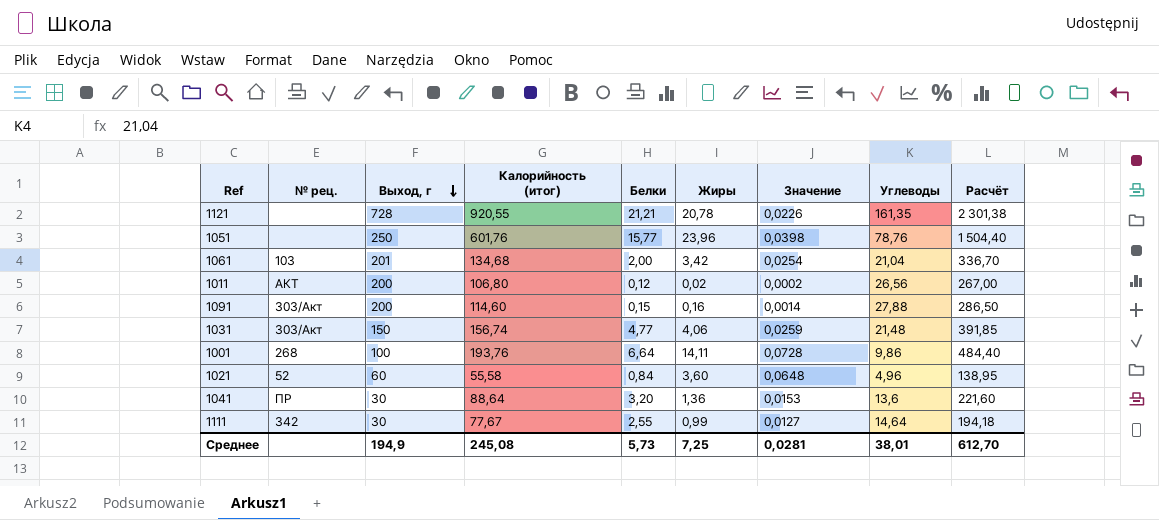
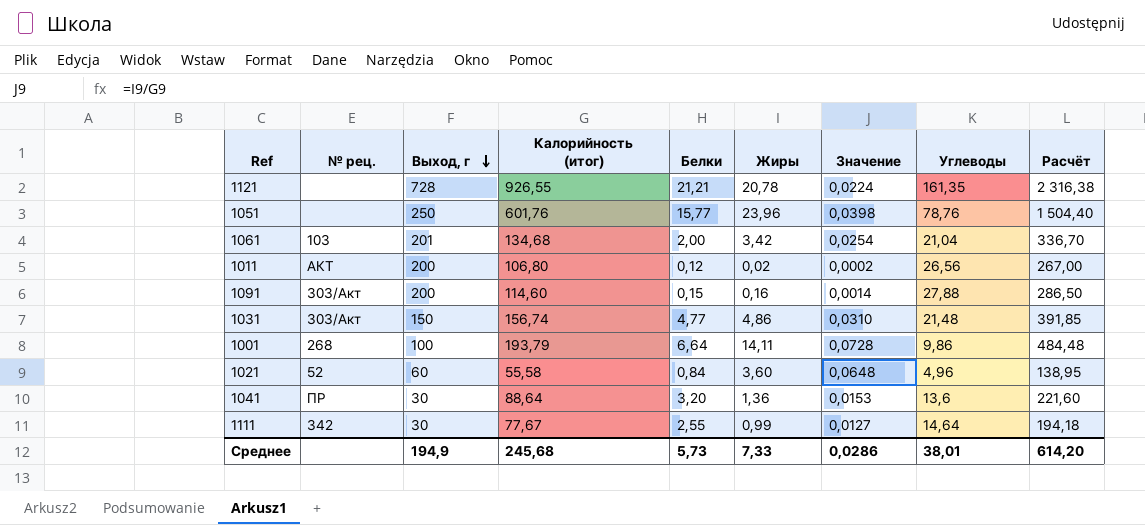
1121 | Калорийность (итог): 920,55 -> 926,55
1121 | Значение: 0,0226 -> 0,0224
1121 | Расчёт: 2 301,38 -> 2 316,38
1031 | Жиры: 4,06 -> 4,86
1031 | Значение: 0,0259 -> 0,0310
1001 | Калорийность (итог): 193,76 -> 193,79
1001 | Расчёт: 484,40 -> 484,48
Среднее | Калорийность (итог): 245,08 -> 245,68
Среднее | Жиры: 7,25 -> 7,33
Среднее | Значение: 0,0281 -> 0,0286
Среднее | Расчёт: 612,70 -> 614,20

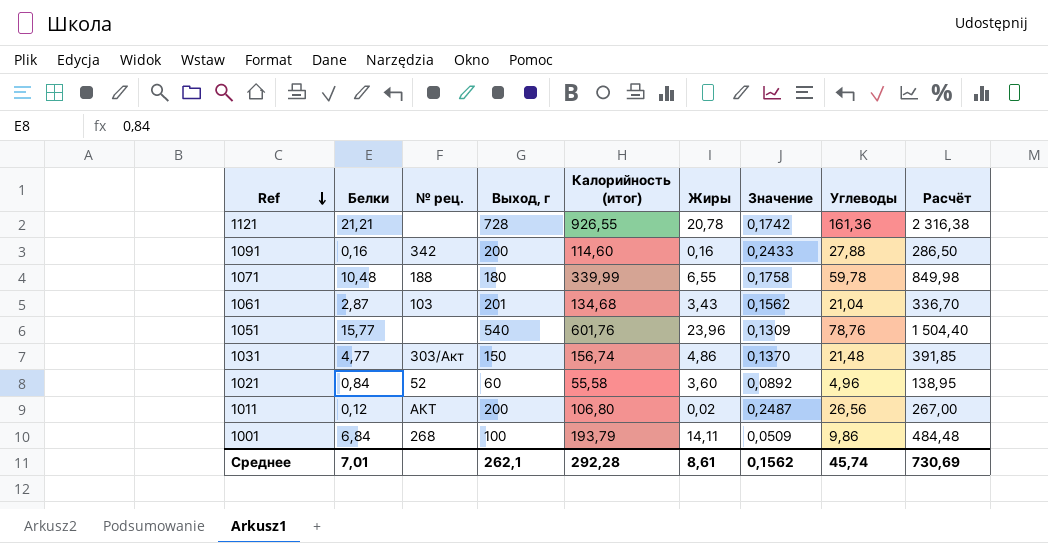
row order: Выход, г descending -> Ref descending
column Белки | position: 5 -> 2
column Значение | formula: [Жиры] / [Калорийность (итог)] -> [Углеводы] / [Калорийность (итог)]
row 1041: ПР | 30 | 88,64 | 3,20 | 1,36 | 0,0153 | 13,6 | 221,60 -> none
row 1111: 342 | 30 | 77,67 | 2,55 | 0,99 | 0,0127 | 14,64 | 194,18 -> none
1121 | Углеводы: 161,35 -> 161,36
1091 | Белки: 0,15 -> 0,16
1091 | № рец.: 303/Акт -> 342
row 1071: none -> 10,48 | 188 | 180 | 339,99 | 6,55 | 0,1758 | 59,78 | 849,98
1061 | Белки: 2,00 -> 2,87
1061 | Жиры: 3,42 -> 3,43
1051 | Выход, г: 250 -> 540
1001 | Белки: 6,64 -> 6,84
Среднее | Белки: 5,73 -> 7,01
Среднее | Выход, г: 194,9 -> 262,1
Среднее | Калорийность (итог): 245,68 -> 292,28
Среднее | Жиры: 7,33 -> 8,61
Среднее | Значение: 0,0286 -> 0,1562
Среднее | Углеводы: 38,01 -> 45,74
Среднее | Расчёт: 614,20 -> 730,69

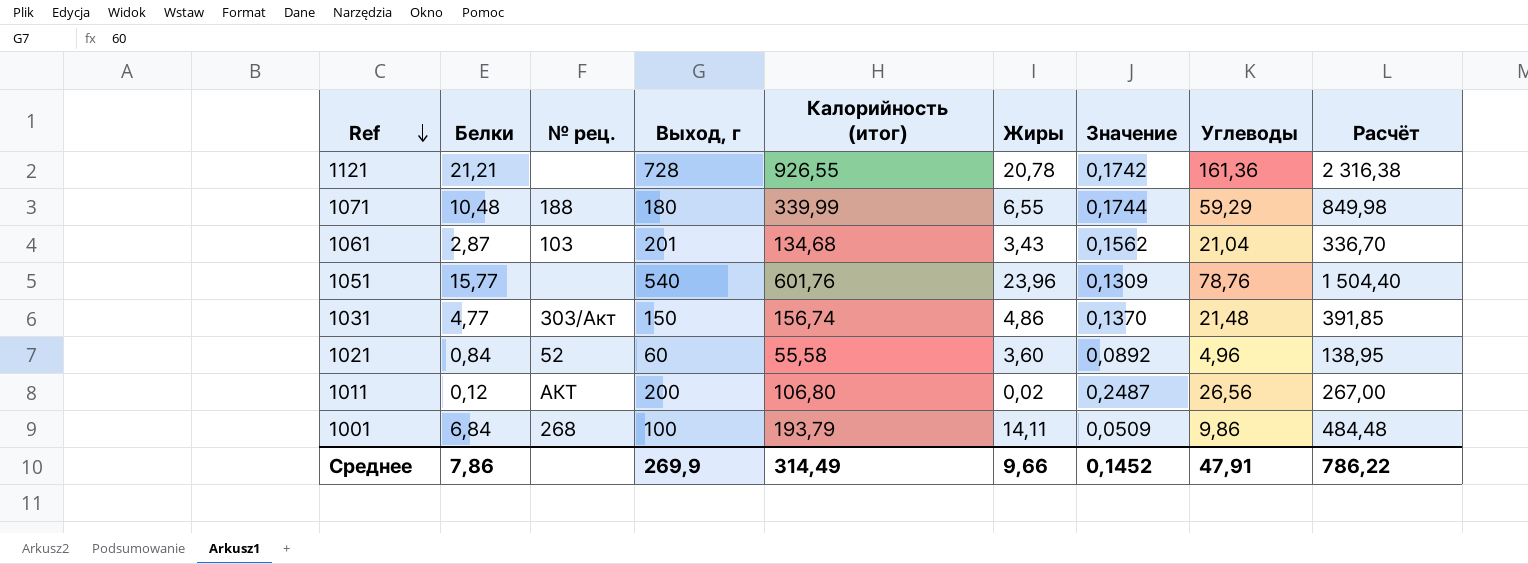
row 1091: 0,16 | 342 | 200 | 114,60 | 0,16 | 0,2433 | 27,88 | 286,50 -> none
1071 | Значение: 0,1758 -> 0,1744
1071 | Углеводы: 59,78 -> 59,29
Среднее | Белки: 7,01 -> 7,86
Среднее | Выход, г: 262,1 -> 269,9
Среднее | Калорийность (итог): 292,28 -> 314,49
Среднее | Жиры: 8,61 -> 9,66
Среднее | Значение: 0,1562 -> 0,1452
Среднее | Углеводы: 45,74 -> 47,91
Среднее | Расчёт: 730,69 -> 786,22

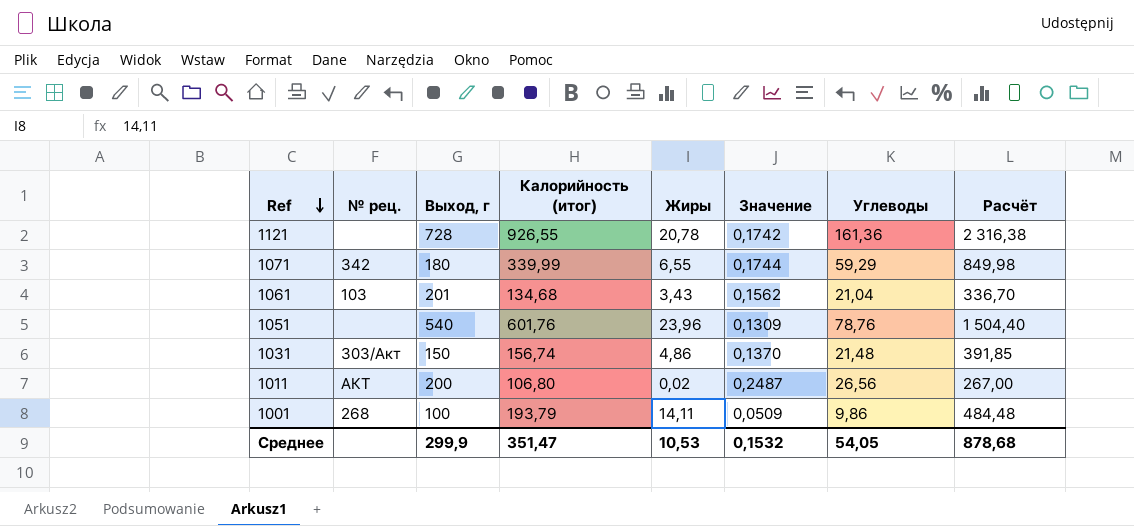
column Белки | position: 2 -> none
row 1021: 0,84 | 52 | 60 | 55,58 | 3,60 | 0,0892 | 4,96 | 138,95 -> none
1071 | № рец.: 188 -> 342
Среднее | Выход, г: 269,9 -> 299,9
Среднее | Калорийность (итог): 314,49 -> 351,47
Среднее | Жиры: 9,66 -> 10,53
Среднее | Значение: 0,1452 -> 0,1532
Среднее | Углеводы: 47,91 -> 54,05
Среднее | Расчёт: 786,22 -> 878,68

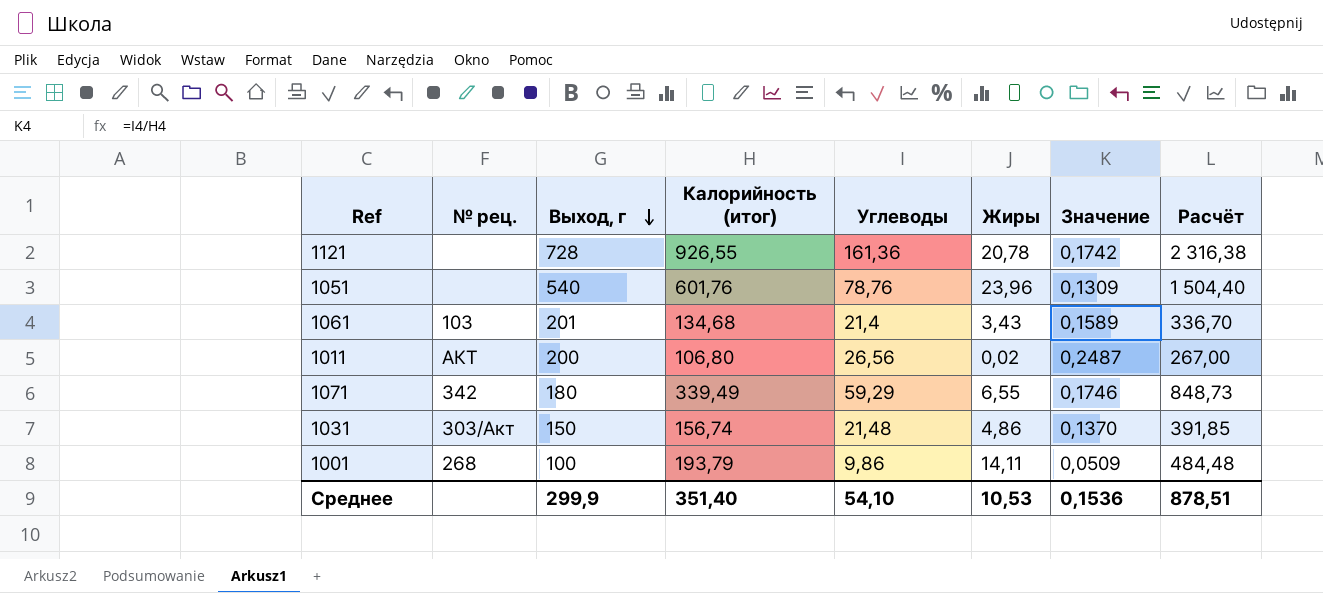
row order: Ref descending -> Выход, г descending
column Углеводы | position: 7 -> 5
1061 | Углеводы: 21,04 -> 21,4
1061 | Значение: 0,1562 -> 0,1589
1071 | Калорийность (итог): 339,99 -> 339,49
1071 | Значение: 0,1744 -> 0,1746
1071 | Расчёт: 849,98 -> 848,73
Среднее | Калорийность (итог): 351,47 -> 351,40
Среднее | Углеводы: 54,05 -> 54,10
Среднее | Значение: 0,1532 -> 0,1536
Среднее | Расчёт: 878,68 -> 878,51

